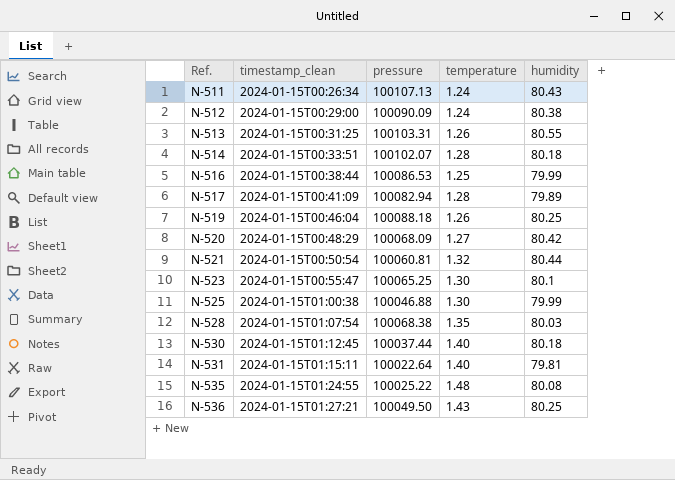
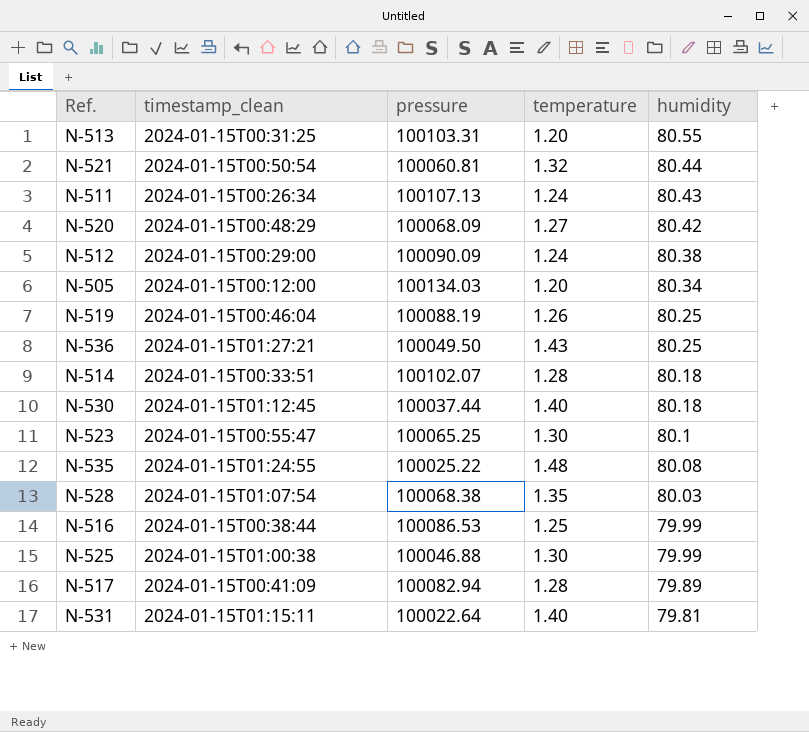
row order: Ref. ascending -> humidity descending
N-513 | temperature: 1.26 -> 1.20
row N-505: none -> 2024-01-15T00:12:00 | 100134.03 | 1.20 | 80.34
N-519 | pressure: 100088.18 -> 100088.19

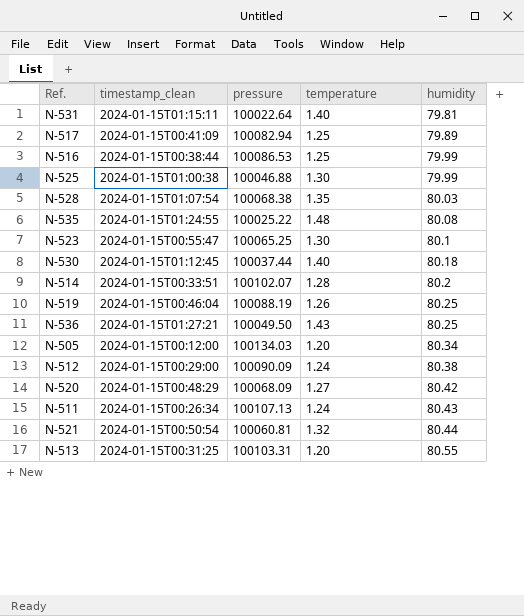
row order: humidity descending -> humidity ascending
N-517 | temperature: 1.28 -> 1.25
N-514 | humidity: 80.18 -> 80.2

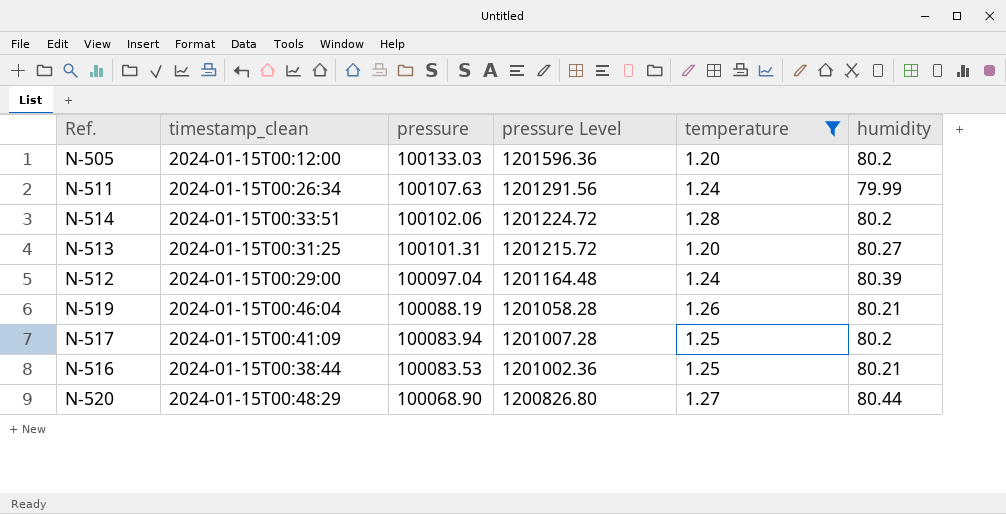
filter: none -> temperature <= 1.28
row order: humidity ascending -> pressure descending
column pressure Level | formula: none -> [pressure] * 12
N-505 | pressure: 100134.03 -> 100133.03
N-505 | humidity: 80.34 -> 80.2
N-511 | pressure: 100107.13 -> 100107.63
N-511 | humidity: 80.43 -> 79.99
N-514 | pressure: 100102.07 -> 100102.06
N-513 | pressure: 100103.31 -> 100101.31
N-513 | humidity: 80.55 -> 80.27
N-512 | pressure: 100090.09 -> 100097.04
N-512 | humidity: 80.38 -> 80.39
N-519 | humidity: 80.25 -> 80.21
N-517 | pressure: 100082.94 -> 100083.94
N-517 | humidity: 79.89 -> 80.2
N-516 | pressure: 100086.53 -> 100083.53
N-516 | humidity: 79.99 -> 80.21
N-520 | pressure: 100068.09 -> 100068.90
N-520 | humidity: 80.42 -> 80.44

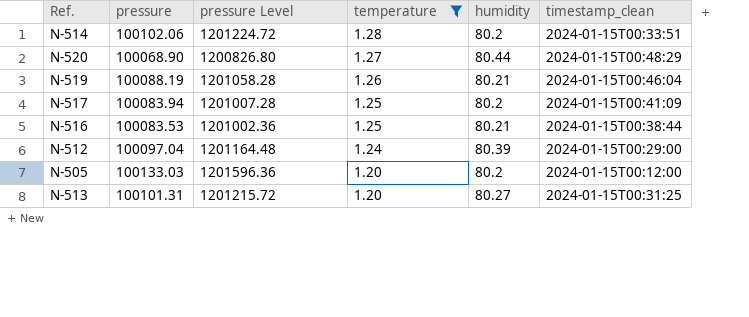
row order: pressure descending -> temperature descending
column timestamp_clean | position: 2 -> 6
row N-511: 2024-01-15T00:26:34 | 100107.63 | 1201291.56 | 1.24 | 79.99 -> none

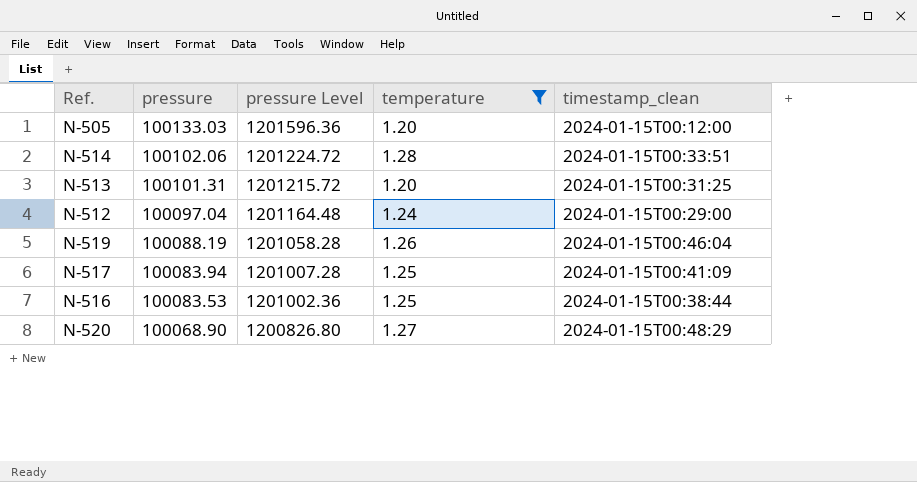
row order: temperature descending -> pressure descending
column humidity | position: 5 -> none

